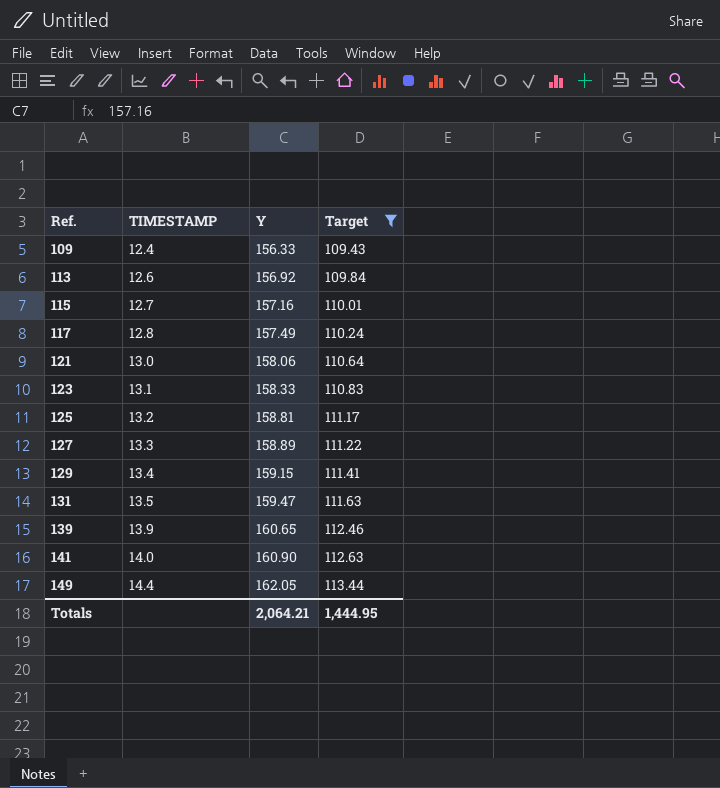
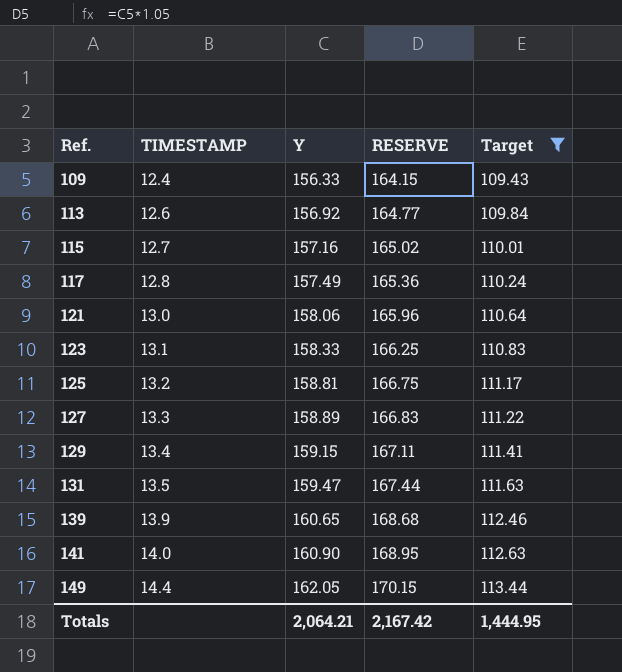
column RESERVE | formula: none -> [Y] * 1.05

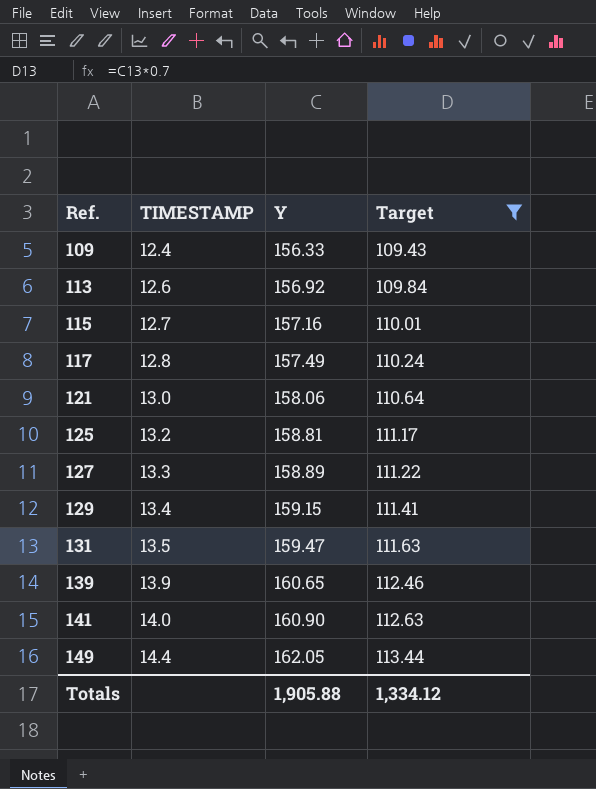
column RESERVE | formula: [Y] * 1.05 -> none
row 123: 13.1 | 158.33 | 166.25 | 110.83 -> none
Totals | Y: 2,064.21 -> 1,905.88
Totals | Target: 1,444.95 -> 1,334.12

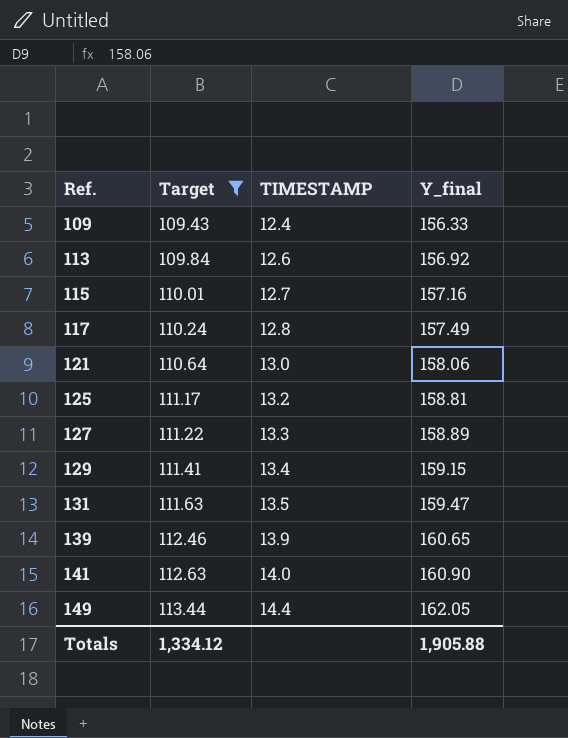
column Target | position: 4 -> 2
column name: Y -> Y_final

